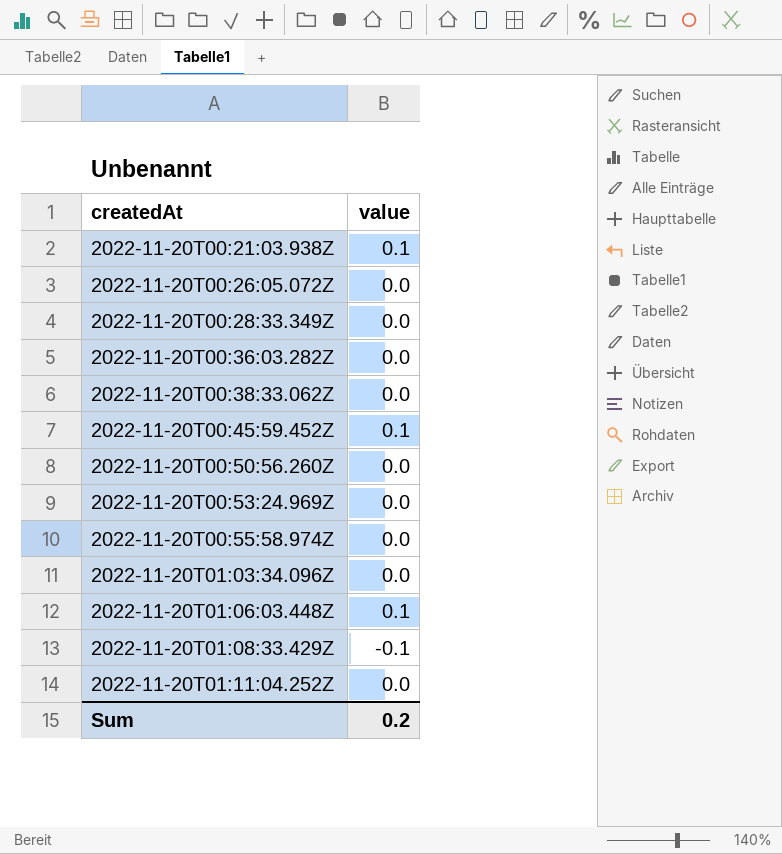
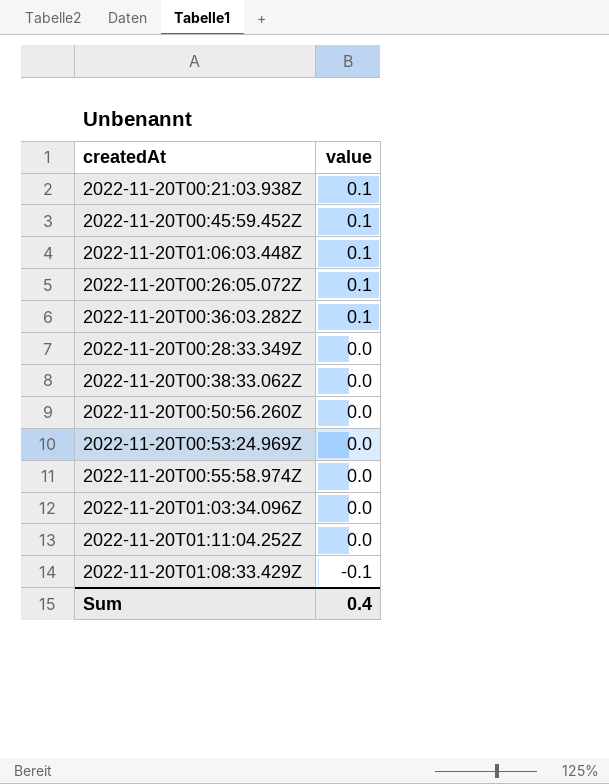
row order: createdAt ascending -> value descending
2022-11-20T00:26:05.072Z | value: 0.0 -> 0.1
2022-11-20T00:36:03.282Z | value: 0.0 -> 0.1
Sum | value: 0.2 -> 0.4

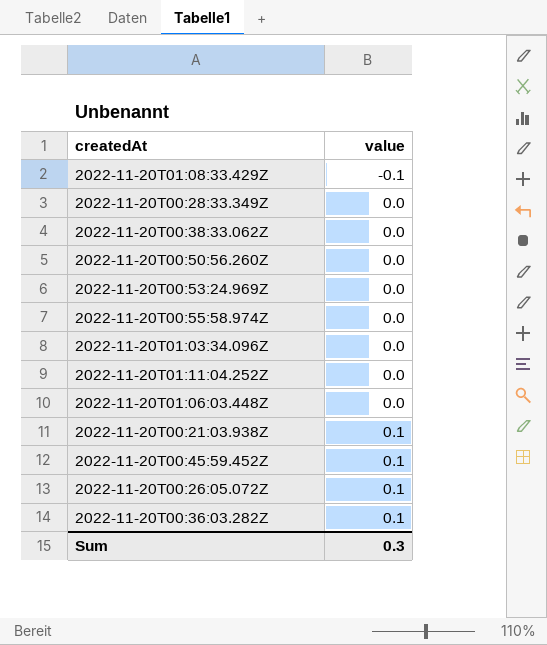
row order: value descending -> value ascending
2022-11-20T01:06:03.448Z | value: 0.1 -> 0.0
Sum | value: 0.4 -> 0.3

